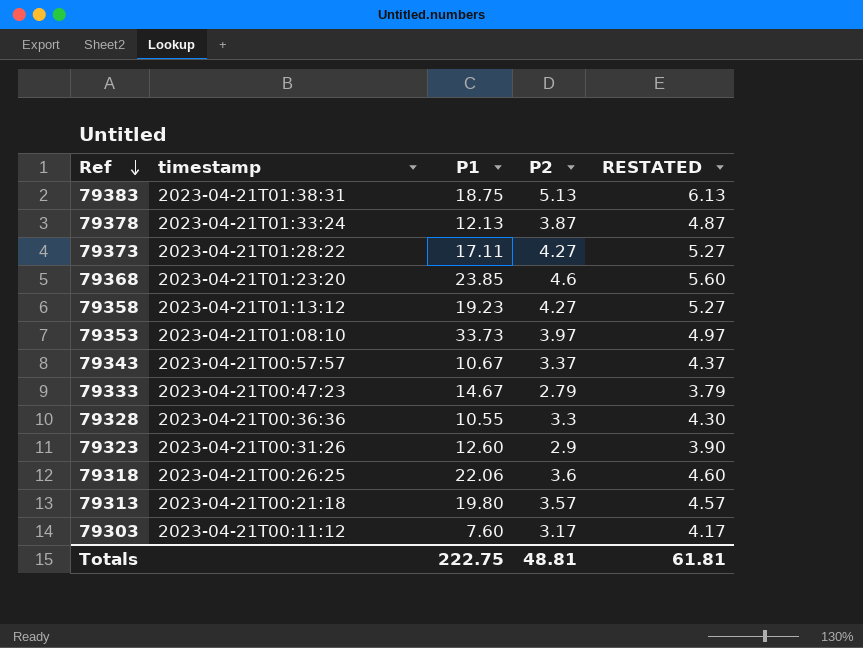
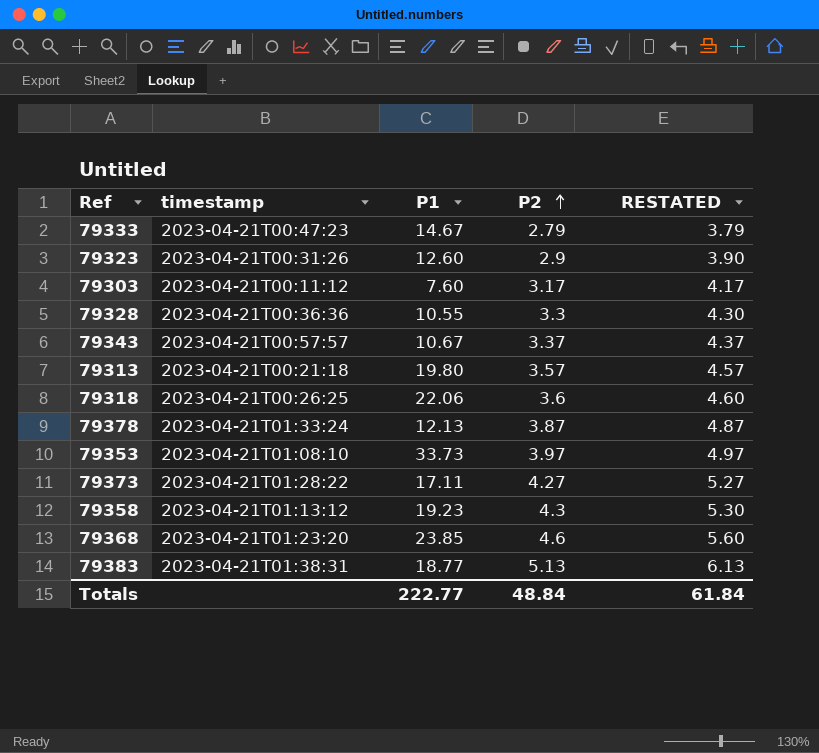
row order: Ref descending -> P2 ascending
79358 | P2: 4.27 -> 4.3
79358 | RESTATED: 5.27 -> 5.30
79383 | P1: 18.75 -> 18.77
Totals | P1: 222.75 -> 222.77
Totals | P2: 48.81 -> 48.84
Totals | RESTATED: 61.81 -> 61.84

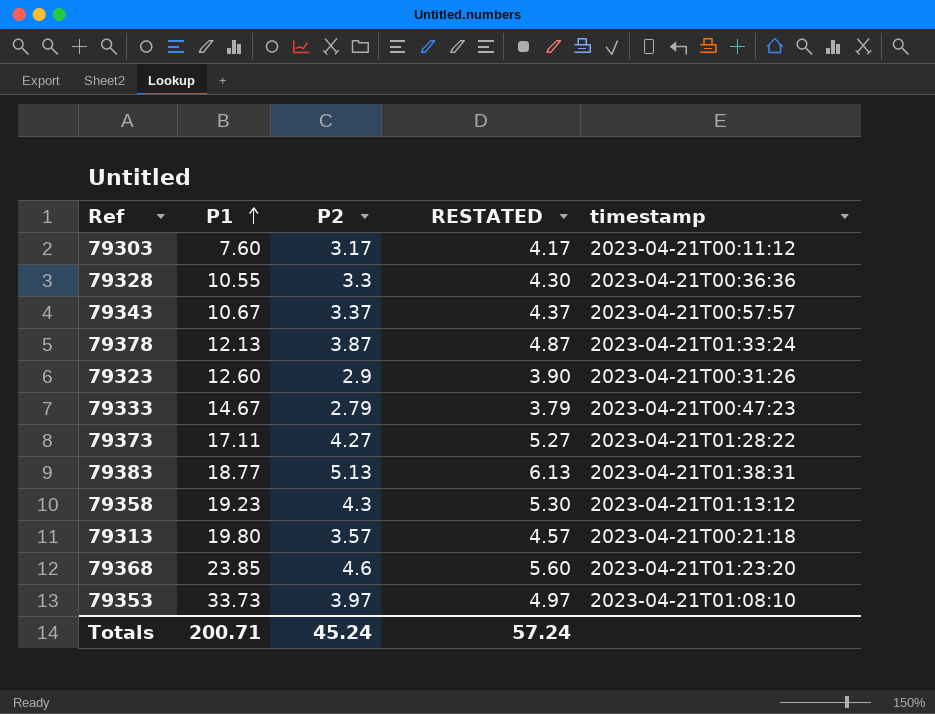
row order: P2 ascending -> P1 ascending
column timestamp | position: 2 -> 5
row 79318: 2023-04-21T00:26:25 | 22.06 | 3.6 | 4.60 -> none
Totals | P1: 222.77 -> 200.71
Totals | P2: 48.84 -> 45.24
Totals | RESTATED: 61.84 -> 57.24

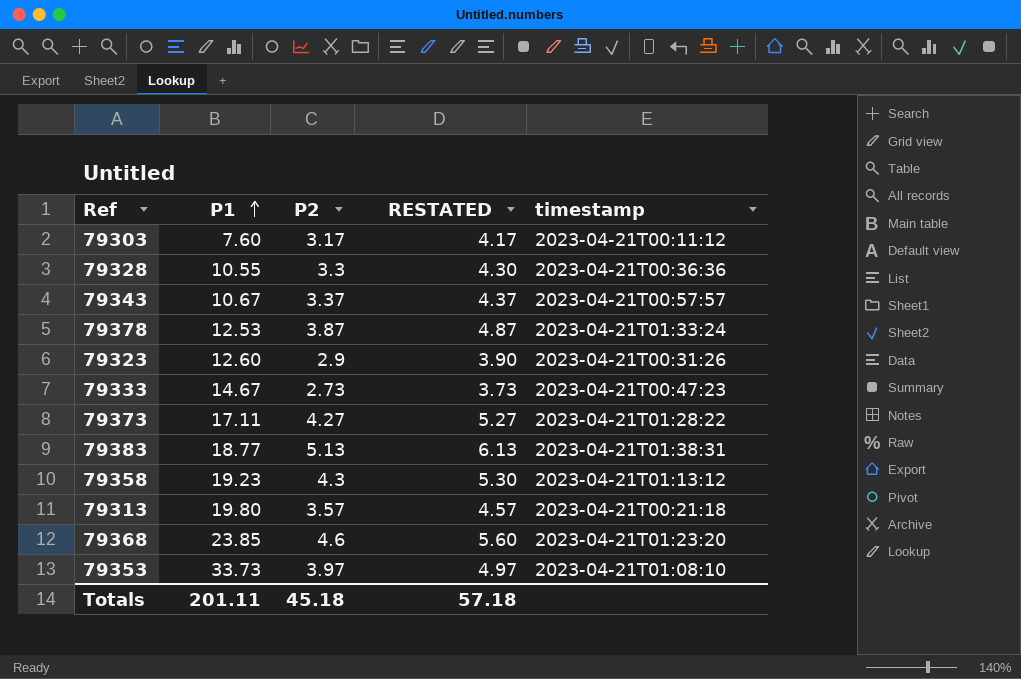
79378 | P1: 12.13 -> 12.53
79333 | P2: 2.79 -> 2.73
79333 | RESTATED: 3.79 -> 3.73
Totals | P1: 200.71 -> 201.11
Totals | P2: 45.24 -> 45.18
Totals | RESTATED: 57.24 -> 57.18

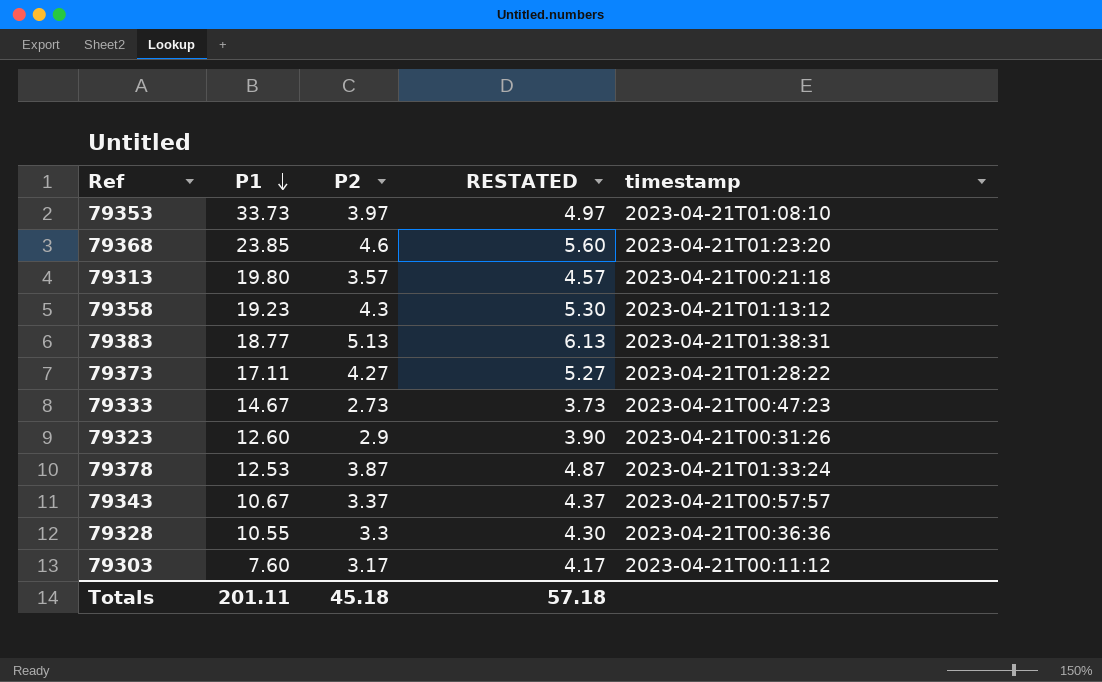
row order: P1 ascending -> P1 descending

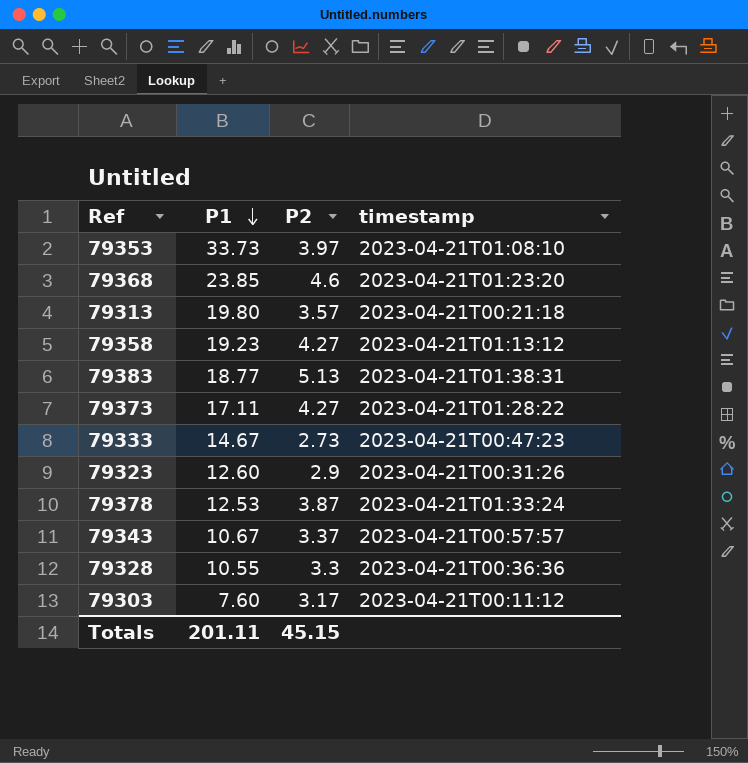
column RESTATED | formula: [P2] + 1 -> none
79358 | P2: 4.3 -> 4.27
Totals | P2: 45.18 -> 45.15

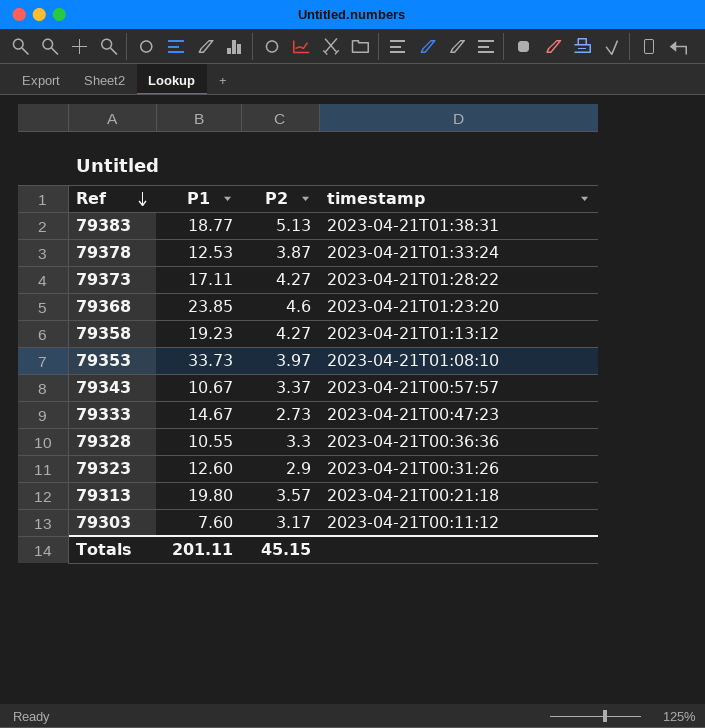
row order: P1 descending -> Ref descending

